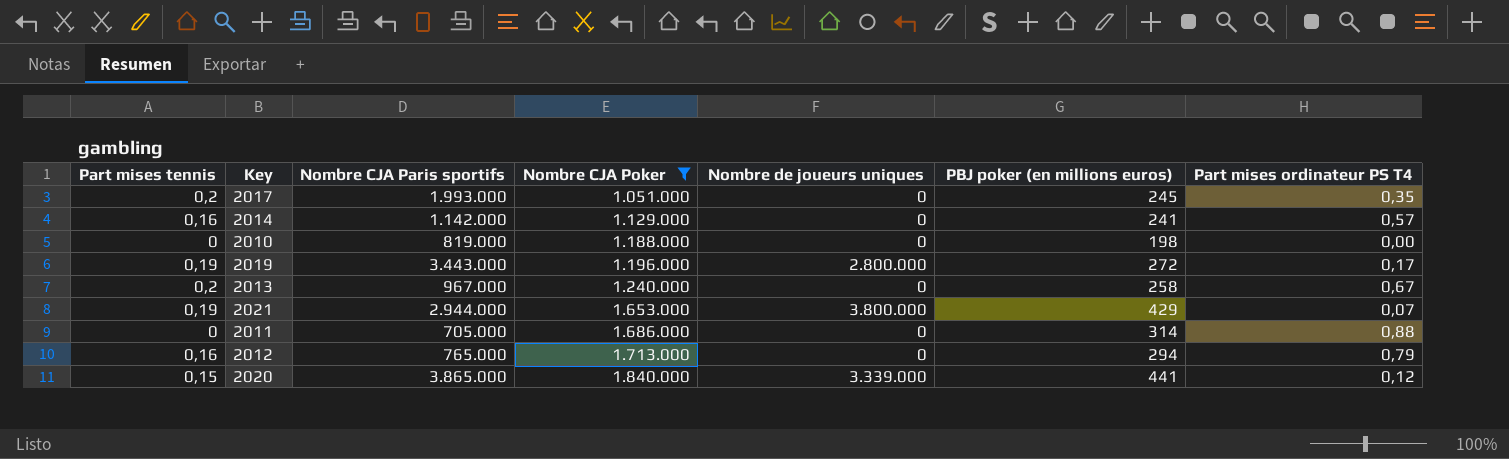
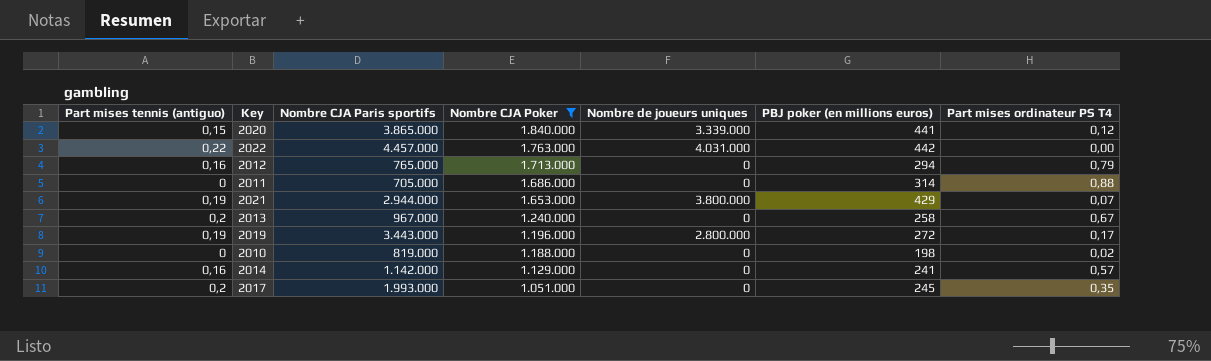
row order: Nombre CJA Poker ascending -> Nombre CJA Poker descending
column name: Part mises tennis -> Part mises tennis (antiguo)
row 2022: none -> 0,22 | 4.457.000 | 1.763.000 | 4.031.000 | 442 | 0,00
2010 | Part mises ordinateur PS T4: 0,00 -> 0,02

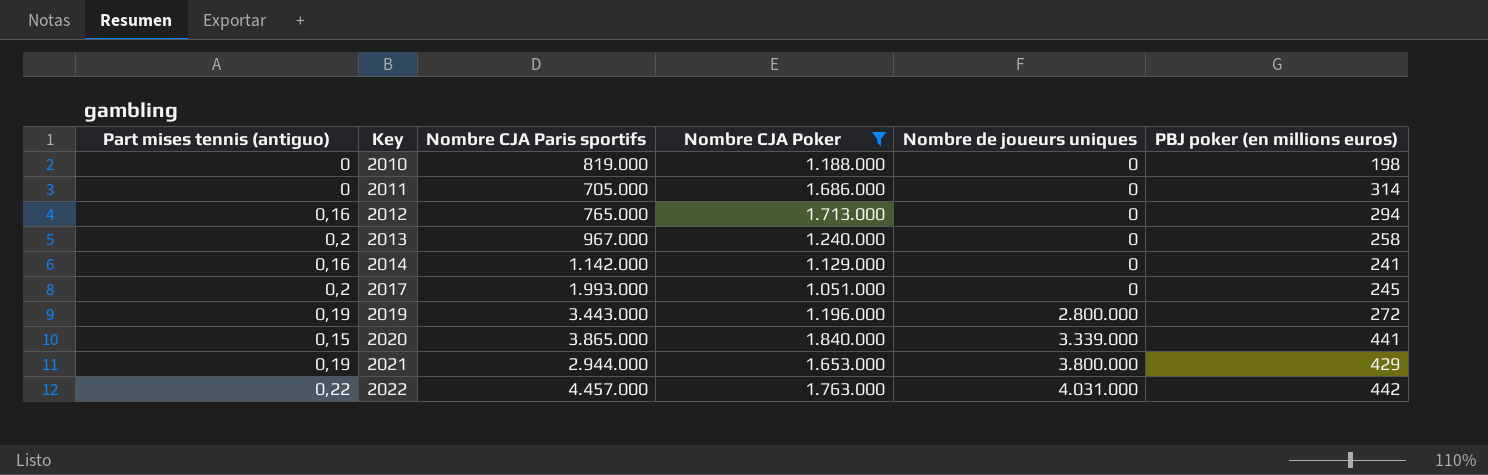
row order: Nombre CJA Poker descending -> Key ascending
column Part mises ordinateur PS T4 | position: 7 -> none

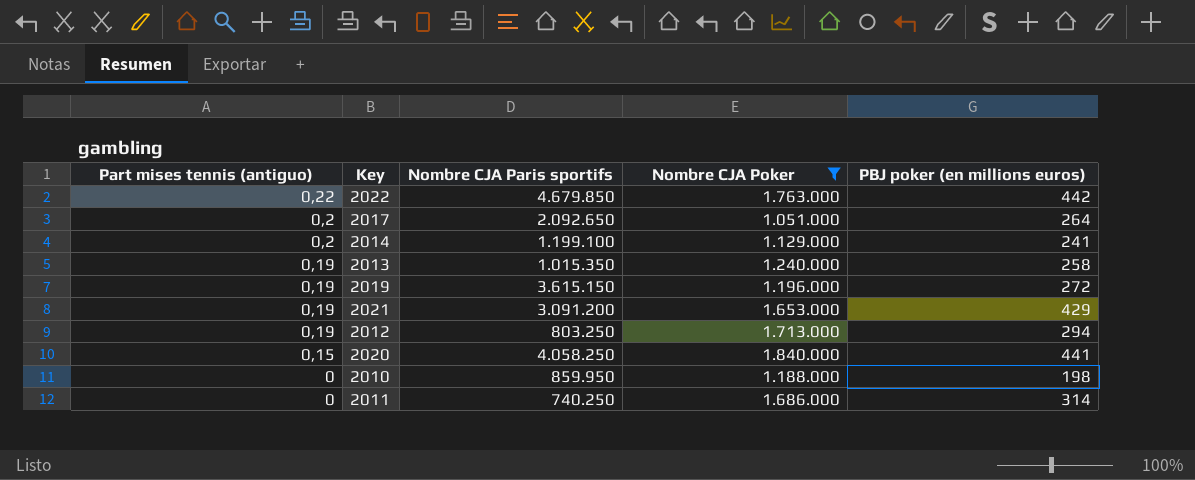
row order: Key ascending -> Part mises tennis (antiguo) descending
column Nombre de joueurs uniques | position: 5 -> none
2022 | Nombre CJA Paris sportifs: 4.457.000 -> 4.679.850
2017 | Nombre CJA Paris sportifs: 1.993.000 -> 2.092.650
2017 | PBJ poker (en millions euros): 245 -> 264
2014 | Part mises tennis (antiguo): 0,16 -> 0,2
2014 | Nombre CJA Paris sportifs: 1.142.000 -> 1.199.100
2013 | Part mises tennis (antiguo): 0,2 -> 0,19
2013 | Nombre CJA Paris sportifs: 967.000 -> 1.015.350
2019 | Nombre CJA Paris sportifs: 3.443.000 -> 3.615.150
2021 | Nombre CJA Paris sportifs: 2.944.000 -> 3.091.200
2012 | Part mises tennis (antiguo): 0,16 -> 0,19
2012 | Nombre CJA Paris sportifs: 765.000 -> 803.250
2020 | Nombre CJA Paris sportifs: 3.865.000 -> 4.058.250
2010 | Nombre CJA Paris sportifs: 819.000 -> 859.950
2011 | Nombre CJA Paris sportifs: 705.000 -> 740.250

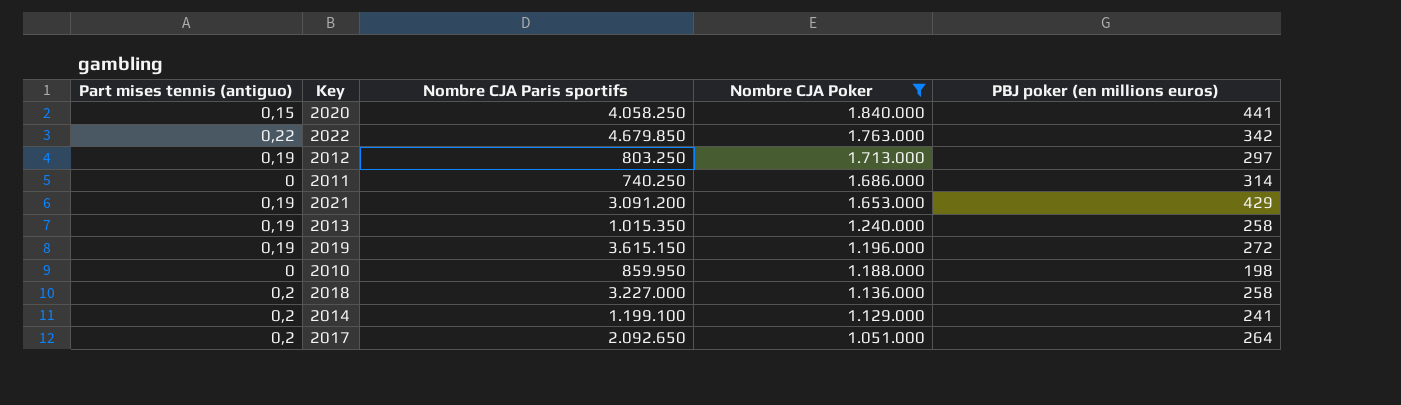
row order: Part mises tennis (antiguo) descending -> Nombre CJA Poker descending
2022 | PBJ poker (en millions euros): 442 -> 342
2012 | PBJ poker (en millions euros): 294 -> 297
row 2018: none -> 0,2 | 3.227.000 | 1.136.000 | 258

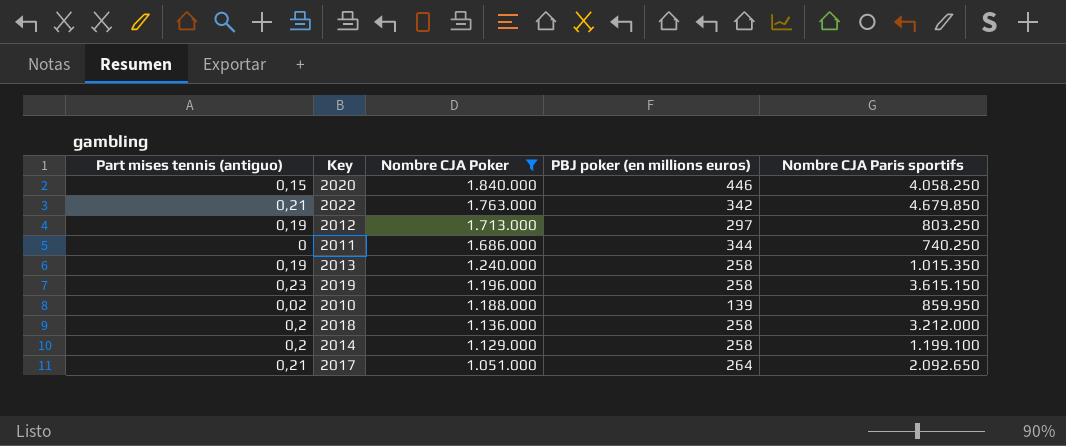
column Nombre CJA Paris sportifs | position: 3 -> 5
row 2021: 0,19 | 3.091.200 | 1.653.000 | 429 -> none
2020 | PBJ poker (en millions euros): 441 -> 446
2022 | Part mises tennis (antiguo): 0,22 -> 0,21
2011 | PBJ poker (en millions euros): 314 -> 344
2019 | Part mises tennis (antiguo): 0,19 -> 0,23
2019 | PBJ poker (en millions euros): 272 -> 258
2010 | Part mises tennis (antiguo): 0 -> 0,02
2010 | PBJ poker (en millions euros): 198 -> 139
2018 | Nombre CJA Paris sportifs: 3.227.000 -> 3.212.000
2014 | PBJ poker (en millions euros): 241 -> 258
2017 | Part mises tennis (antiguo): 0,2 -> 0,21

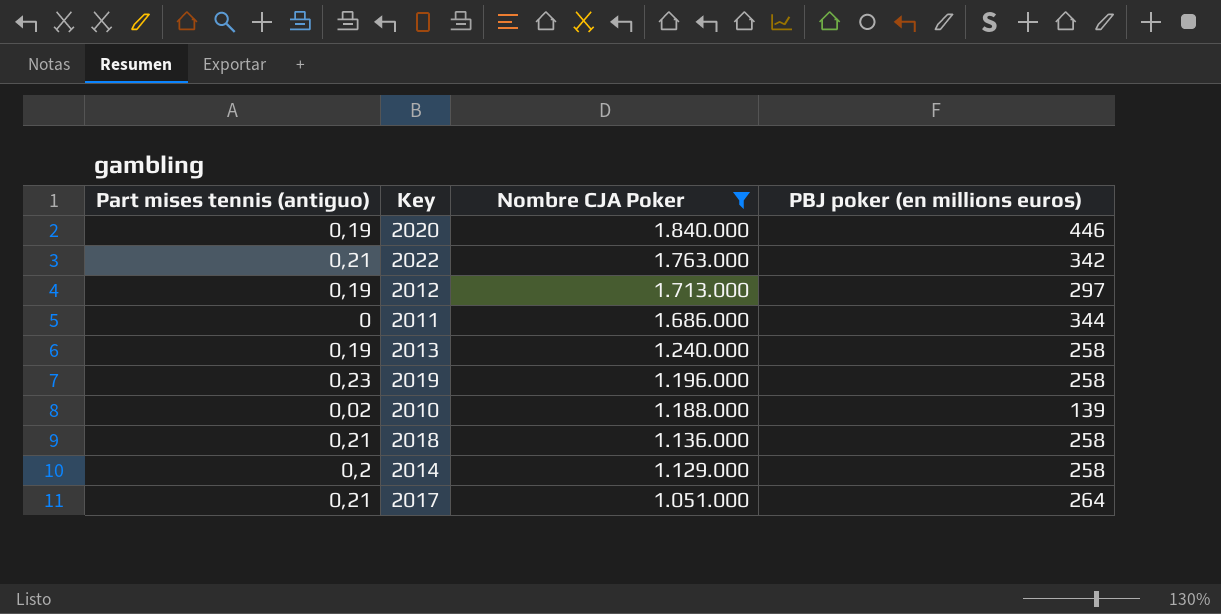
column Nombre CJA Paris sportifs | position: 5 -> none
2020 | Part mises tennis (antiguo): 0,15 -> 0,19
2018 | Part mises tennis (antiguo): 0,2 -> 0,21

